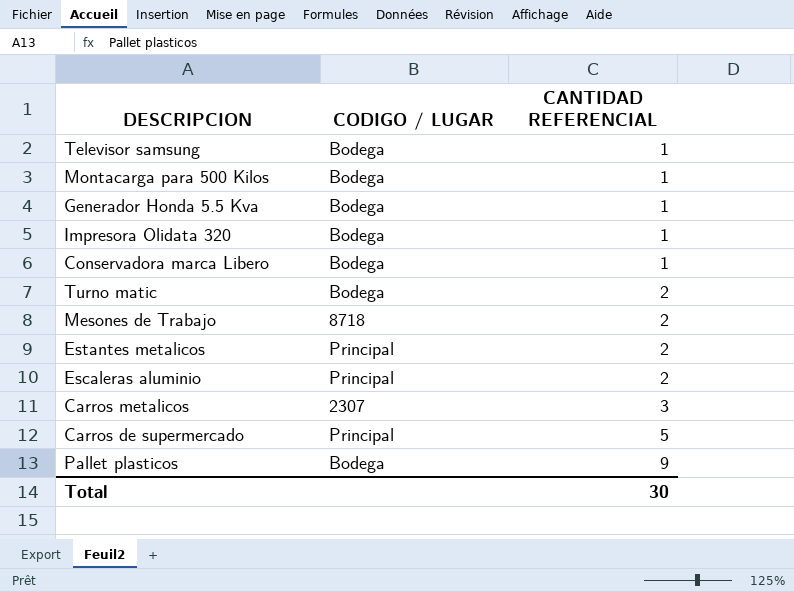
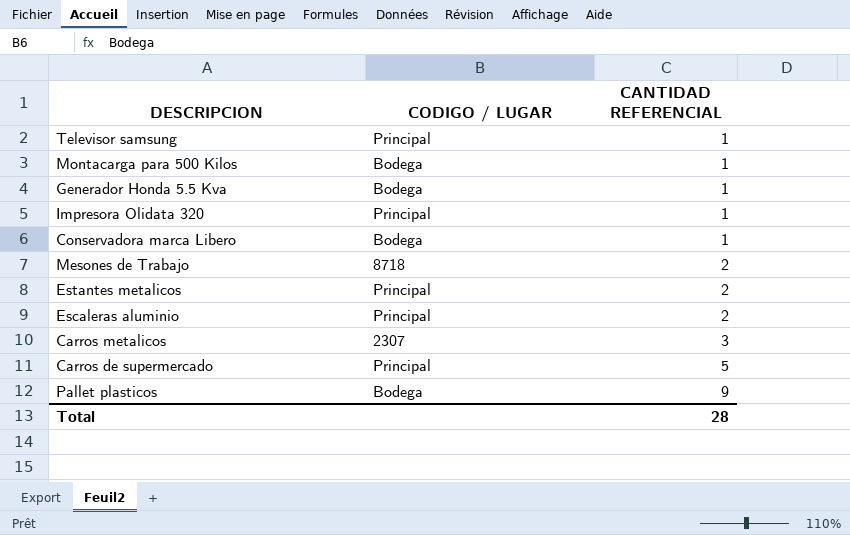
row Turno matic: Bodega | 2 -> none
Televisor samsung | CODIGO / LUGAR: Bodega -> Principal
Impresora Olidata 320 | CODIGO / LUGAR: Bodega -> Principal
Total | CANTIDAD REFERENCIAL: 30 -> 28

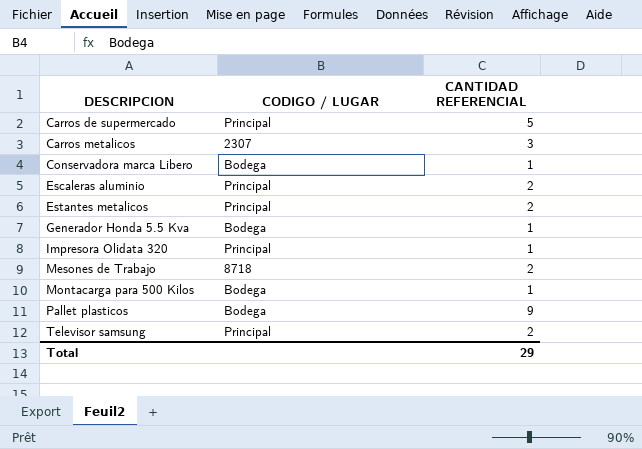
row order: CANTIDAD REFERENCIAL ascending -> DESCRIPCION ascending
Televisor samsung | CANTIDAD REFERENCIAL: 1 -> 2
Total | CANTIDAD REFERENCIAL: 28 -> 29

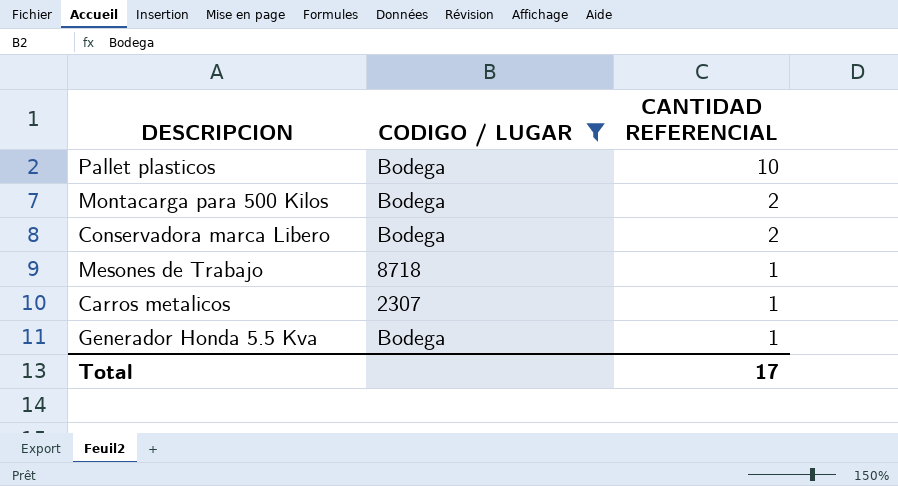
filter: none -> CODIGO / LUGAR != Principal
row order: DESCRIPCION ascending -> CANTIDAD REFERENCIAL descending
Pallet plasticos | CANTIDAD REFERENCIAL: 9 -> 10
Montacarga para 500 Kilos | CANTIDAD REFERENCIAL: 1 -> 2
Conservadora marca Libero | CANTIDAD REFERENCIAL: 1 -> 2
Mesones de Trabajo | CANTIDAD REFERENCIAL: 2 -> 1
Carros metalicos | CANTIDAD REFERENCIAL: 3 -> 1
Total | CANTIDAD REFERENCIAL: 29 -> 17

